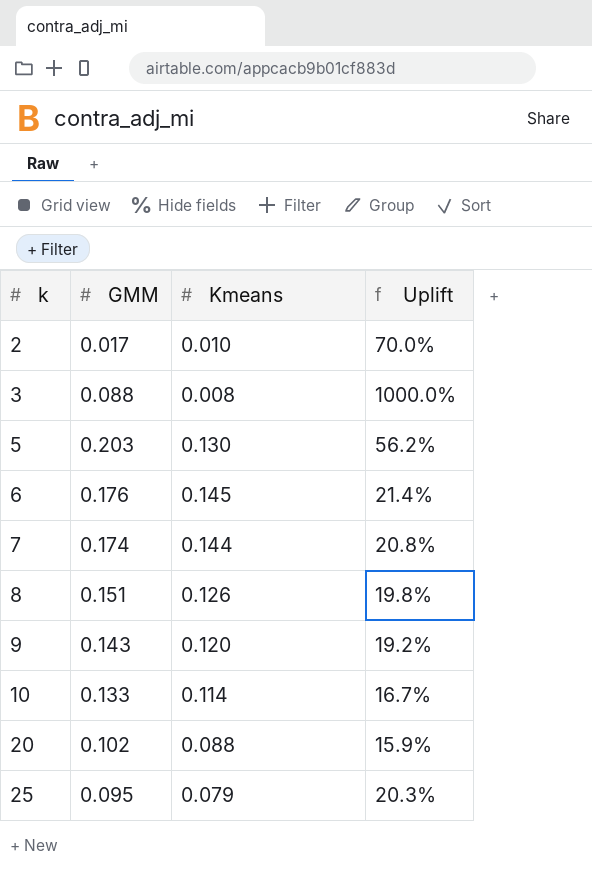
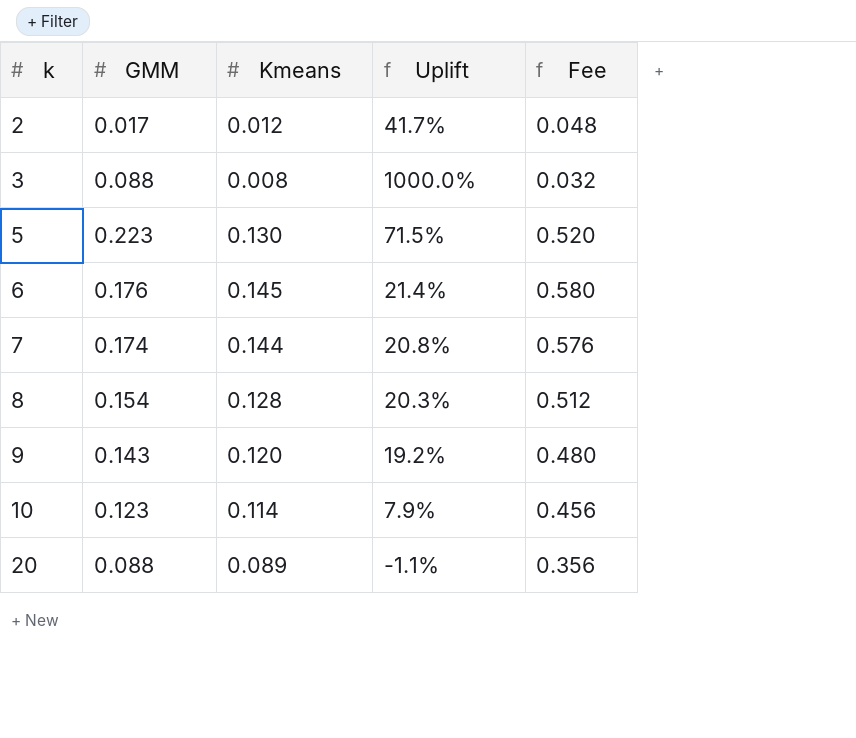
column Fee | formula: none -> [Kmeans] * 4
row 25: 0.095 | 0.079 | 20.3% -> none
2 | Kmeans: 0.010 -> 0.012
2 | Uplift: 70.0% -> 41.7%
5 | GMM: 0.203 -> 0.223
5 | Uplift: 56.2% -> 71.5%
8 | GMM: 0.151 -> 0.154
8 | Kmeans: 0.126 -> 0.128
8 | Uplift: 19.8% -> 20.3%
10 | GMM: 0.133 -> 0.123
10 | Uplift: 16.7% -> 7.9%
20 | GMM: 0.102 -> 0.088
20 | Kmeans: 0.088 -> 0.089
20 | Uplift: 15.9% -> -1.1%

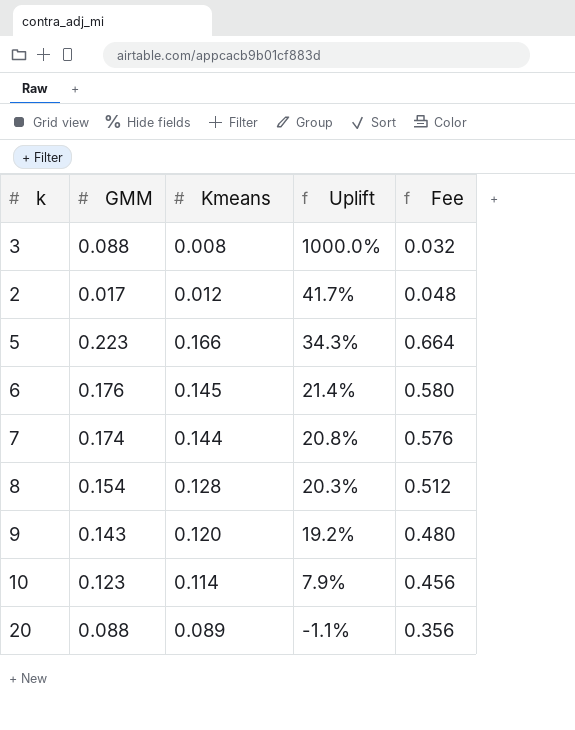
row order: k ascending -> Uplift descending
5 | Kmeans: 0.130 -> 0.166
5 | Uplift: 71.5% -> 34.3%
5 | Fee: 0.520 -> 0.664

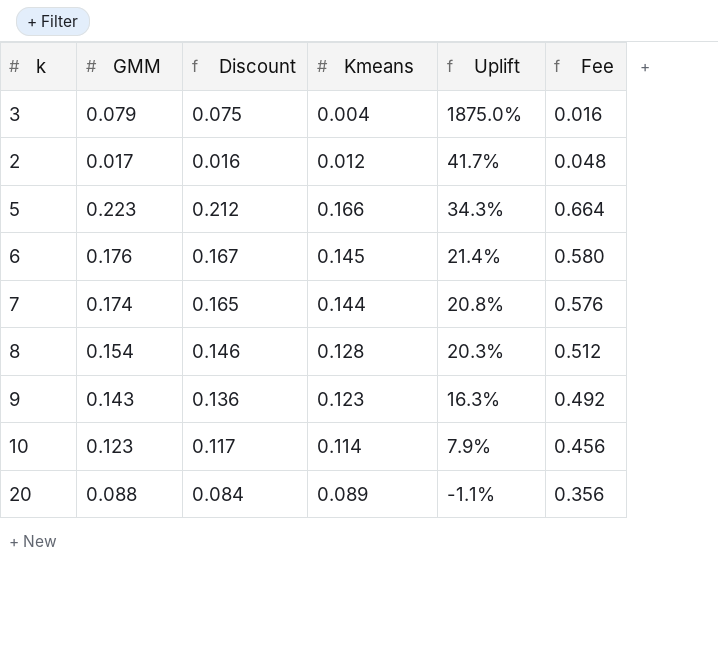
column Discount | formula: none -> [GMM] * 0.95
3 | GMM: 0.088 -> 0.079
3 | Kmeans: 0.008 -> 0.004
3 | Uplift: 1000.0% -> 1875.0%
3 | Fee: 0.032 -> 0.016
9 | Kmeans: 0.120 -> 0.123
9 | Uplift: 19.2% -> 16.3%
9 | Fee: 0.480 -> 0.492

